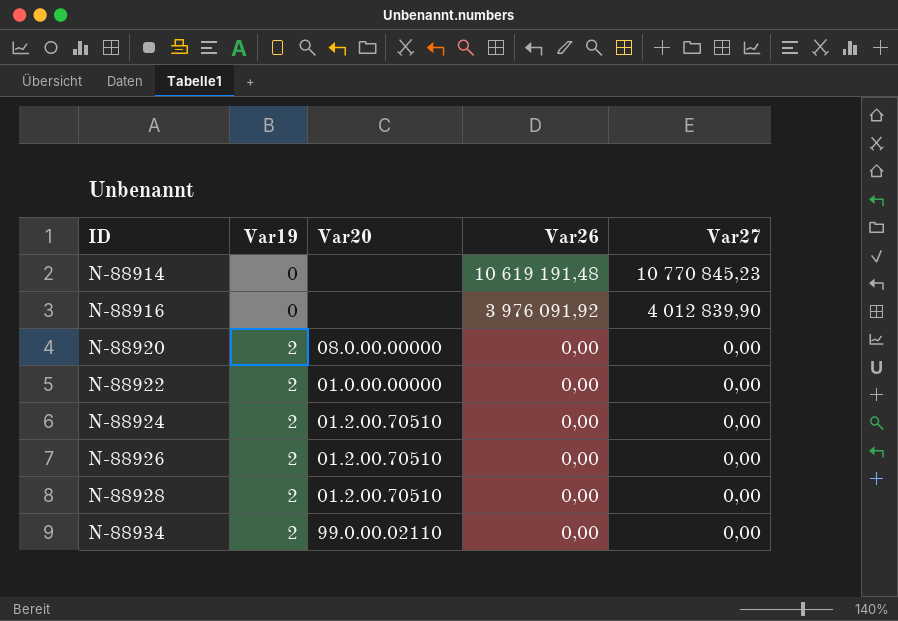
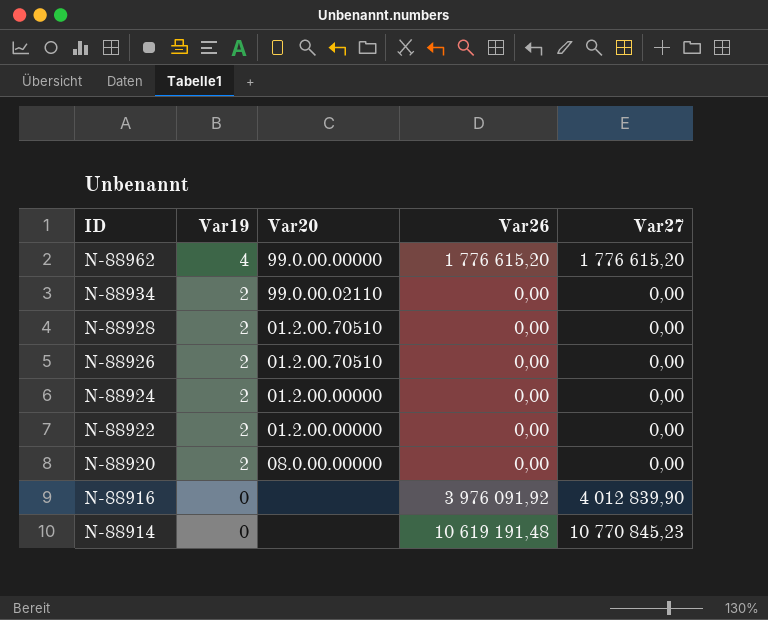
row order: ID ascending -> ID descending
row N-88962: none -> 4 | 99.0.00.00000 | 1 776 615,20 | 1 776 615,20
N-88924 | Var20: 01.2.00.70510 -> 01.2.00.00000
N-88922 | Var20: 01.0.00.00000 -> 01.2.00.00000

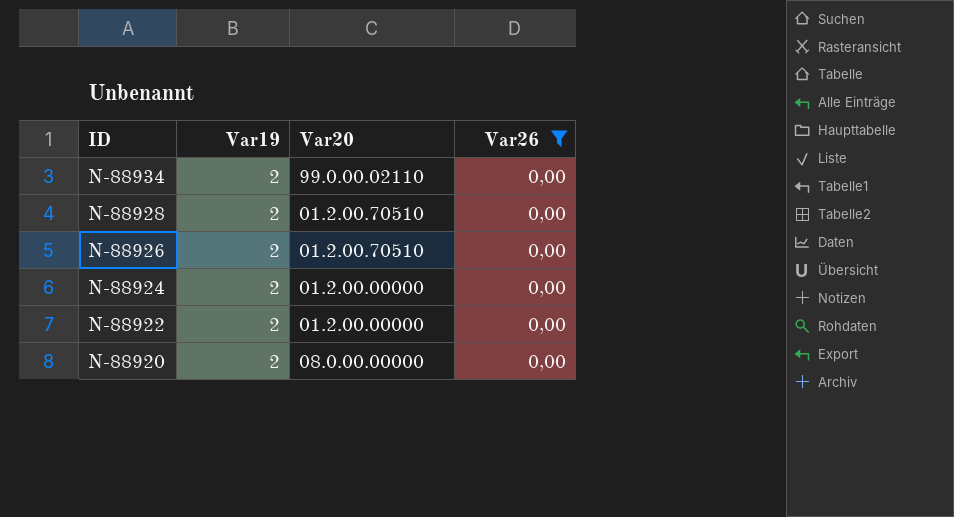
filter: none -> Var26 = 0,00
column Var27 | position: 5 -> none

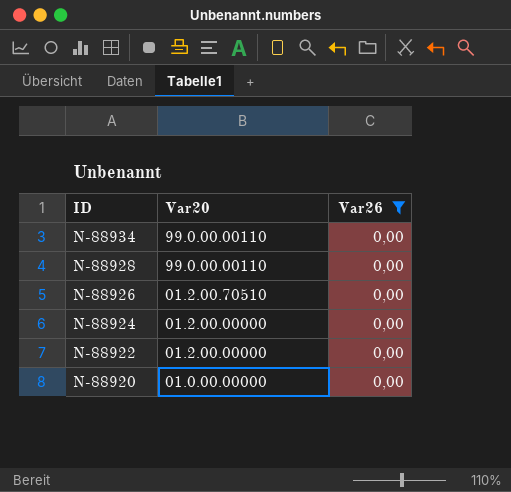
column Var19 | position: 2 -> none
N-88934 | Var20: 99.0.00.02110 -> 99.0.00.00110
N-88928 | Var20: 01.2.00.70510 -> 99.0.00.00110
N-88920 | Var20: 08.0.00.00000 -> 01.0.00.00000

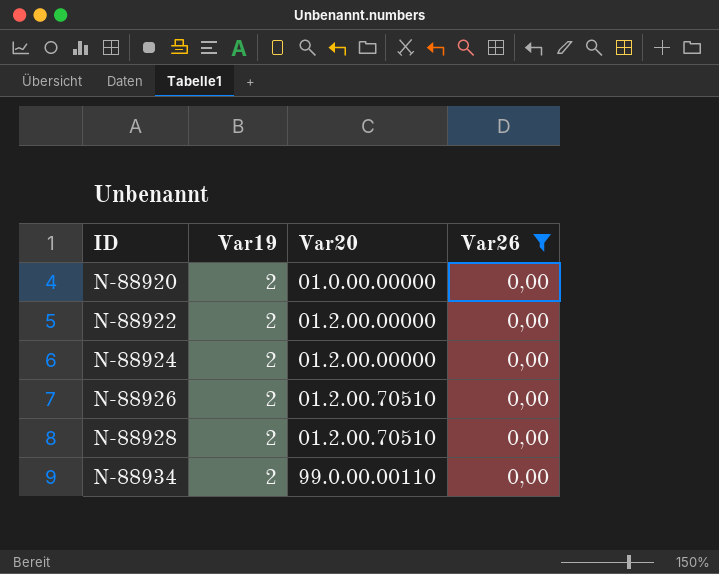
row order: ID descending -> ID ascending
column Var19 | position: none -> 2
N-88928 | Var20: 99.0.00.00110 -> 01.2.00.70510

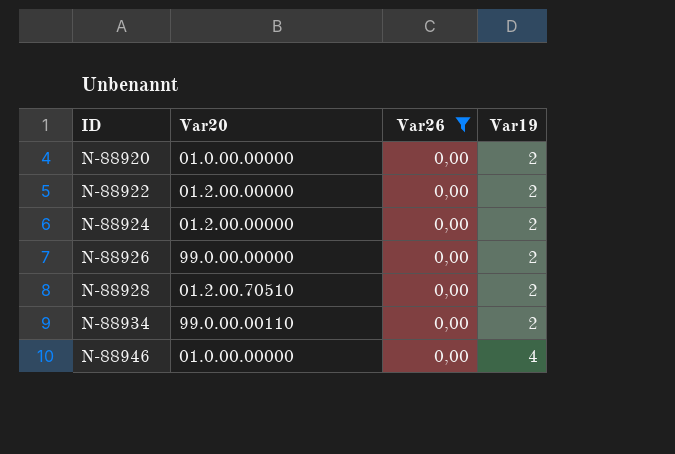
column Var19 | position: 2 -> 4
N-88926 | Var20: 01.2.00.70510 -> 99.0.00.00000
row N-88946: none -> 01.0.00.00000 | 0,00 | 4

